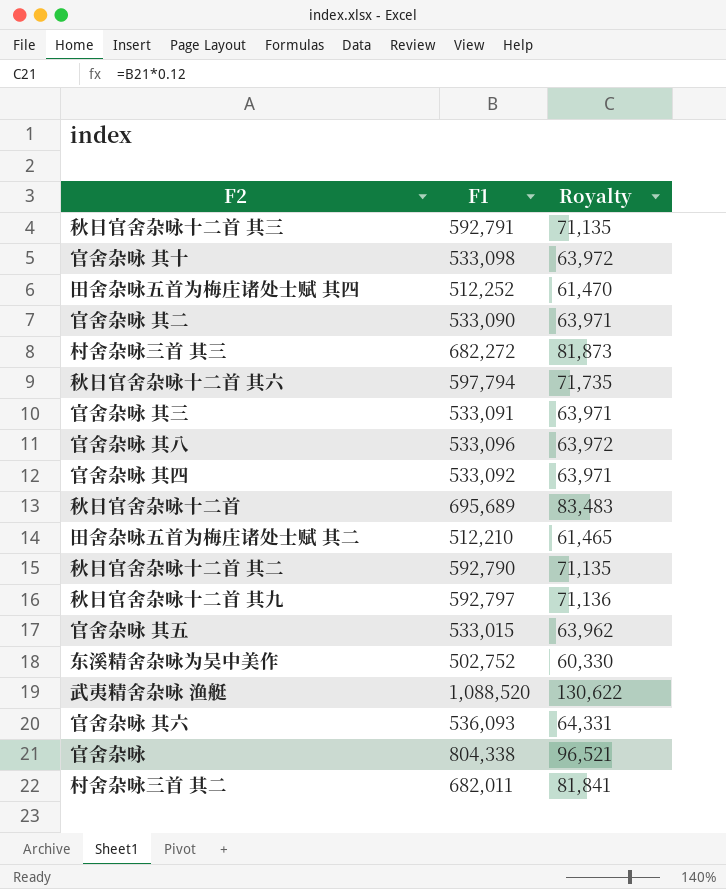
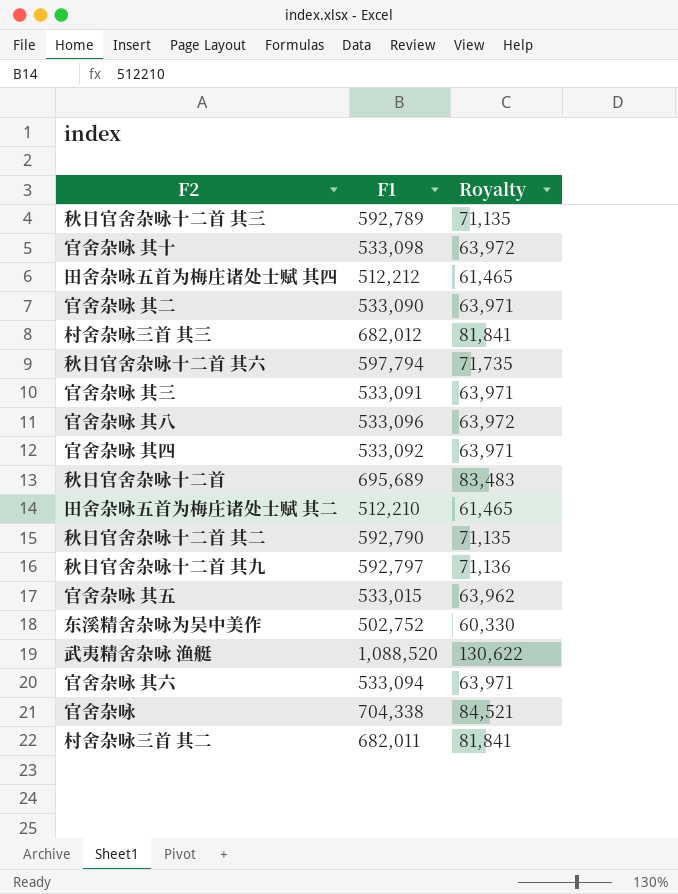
秋日官舍杂咏十二首 其三 | F1: 592,791 -> 592,789
田舍杂咏五首为梅庄诸处士赋 其四 | F1: 512,252 -> 512,212
田舍杂咏五首为梅庄诸处士赋 其四 | Royalty: 61,470 -> 61,465
村舍杂咏三首 其三 | F1: 682,272 -> 682,012
村舍杂咏三首 其三 | Royalty: 81,873 -> 81,841
官舍杂咏 其六 | F1: 536,093 -> 533,094
官舍杂咏 其六 | Royalty: 64,331 -> 63,971
官舍杂咏 | F1: 804,338 -> 704,338
官舍杂咏 | Royalty: 96,521 -> 84,521

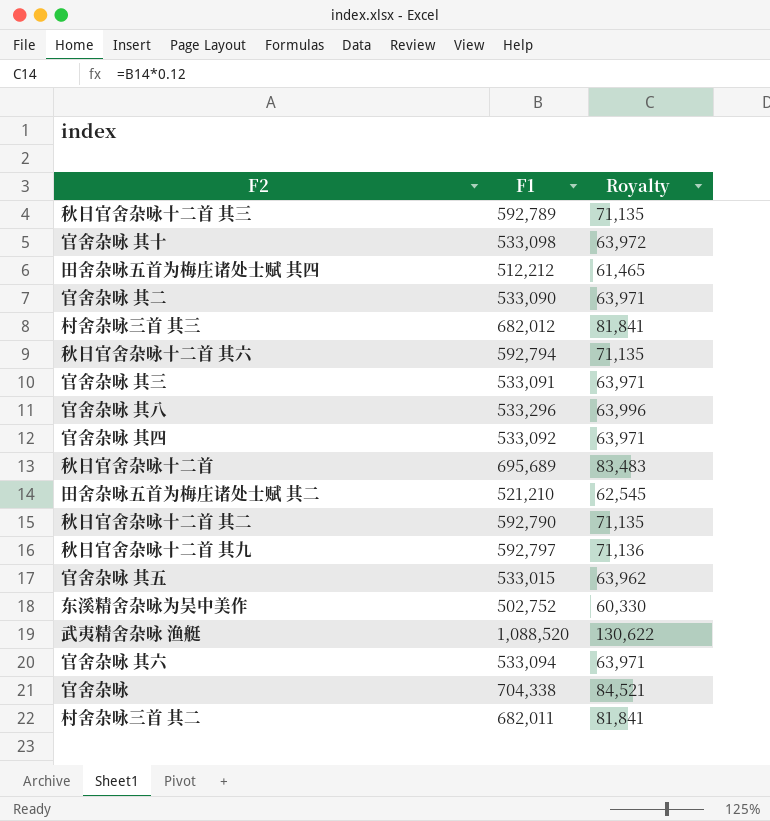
秋日官舍杂咏十二首 其六 | F1: 597,794 -> 592,794
秋日官舍杂咏十二首 其六 | Royalty: 71,735 -> 71,135
官舍杂咏 其八 | F1: 533,096 -> 533,296
官舍杂咏 其八 | Royalty: 63,972 -> 63,996
田舍杂咏五首为梅庄诸处士赋 其二 | F1: 512,210 -> 521,210
田舍杂咏五首为梅庄诸处士赋 其二 | Royalty: 61,465 -> 62,545

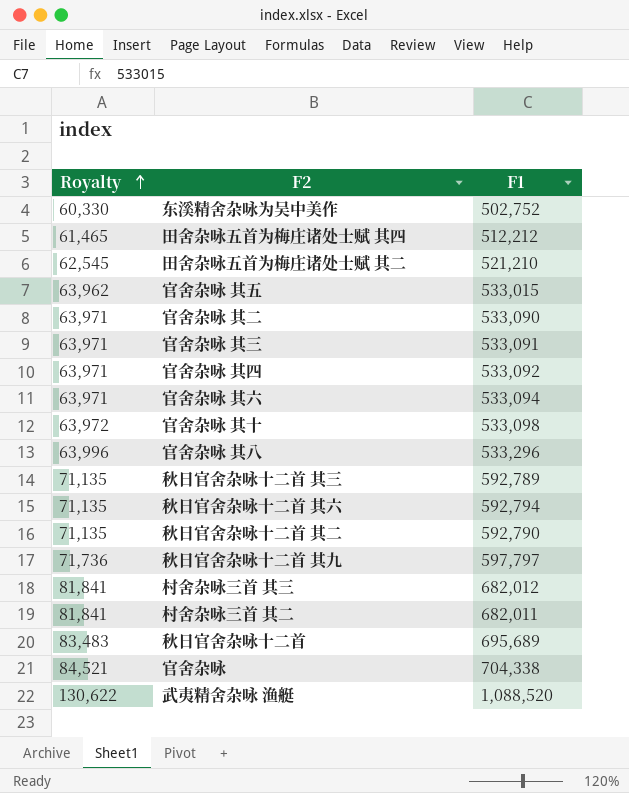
row order: none -> Royalty ascending
column Royalty | position: 3 -> 1
秋日官舍杂咏十二首 其九 | Royalty: 71,136 -> 71,736
秋日官舍杂咏十二首 其九 | F1: 592,797 -> 597,797

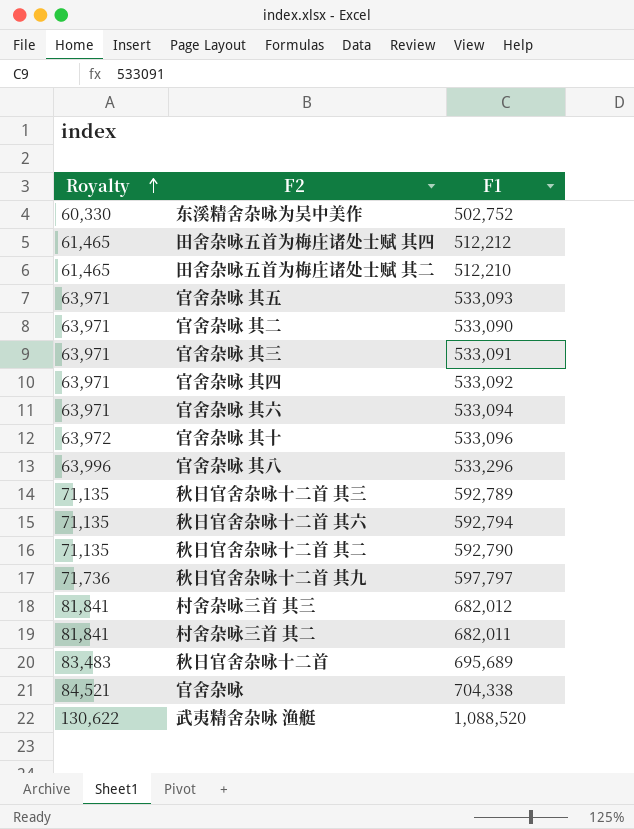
田舍杂咏五首为梅庄诸处士赋 其二 | Royalty: 62,545 -> 61,465
田舍杂咏五首为梅庄诸处士赋 其二 | F1: 521,210 -> 512,210
官舍杂咏 其五 | Royalty: 63,962 -> 63,971
官舍杂咏 其五 | F1: 533,015 -> 533,093
官舍杂咏 其十 | F1: 533,098 -> 533,096

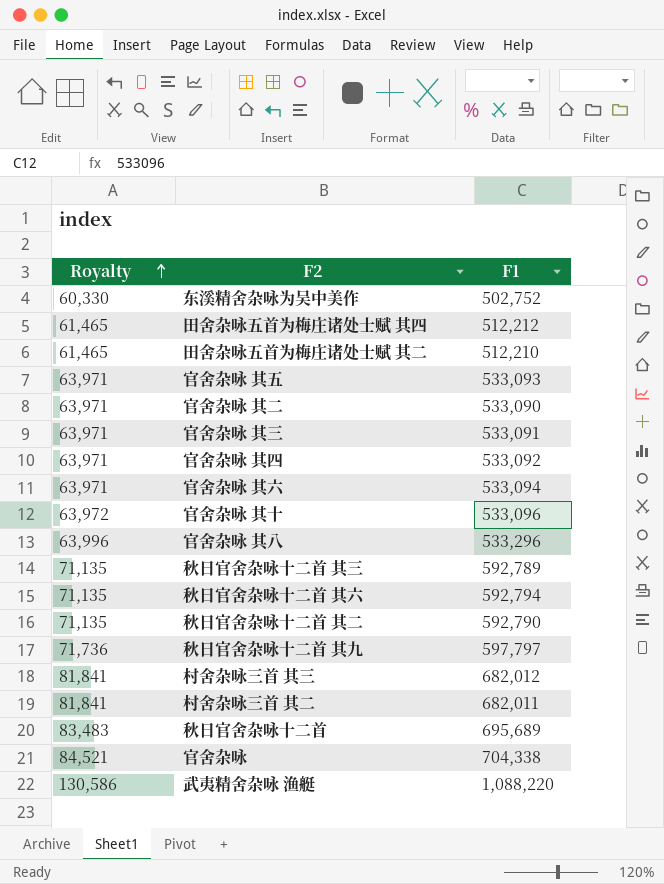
武夷精舍杂咏 渔艇 | Royalty: 130,622 -> 130,586
武夷精舍杂咏 渔艇 | F1: 1,088,520 -> 1,088,220

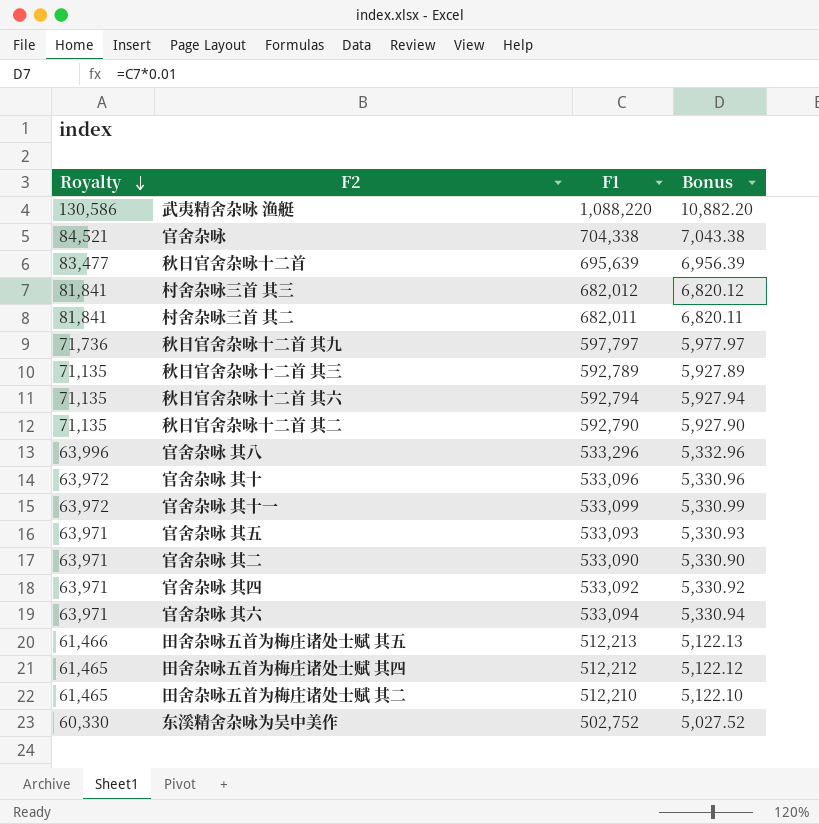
row order: Royalty ascending -> Royalty descending
column Bonus | formula: none -> [F1] * 0.01
row 官舍杂咏 其三: 63,971 | 533,091 -> none
秋日官舍杂咏十二首 | Royalty: 83,483 -> 83,477
秋日官舍杂咏十二首 | F1: 695,689 -> 695,639
row 官舍杂咏 其十一: none -> 63,972 | 533,099 | 5,330.99
row 田舍杂咏五首为梅庄诸处士赋 其五: none -> 61,466 | 512,213 | 5,122.13

